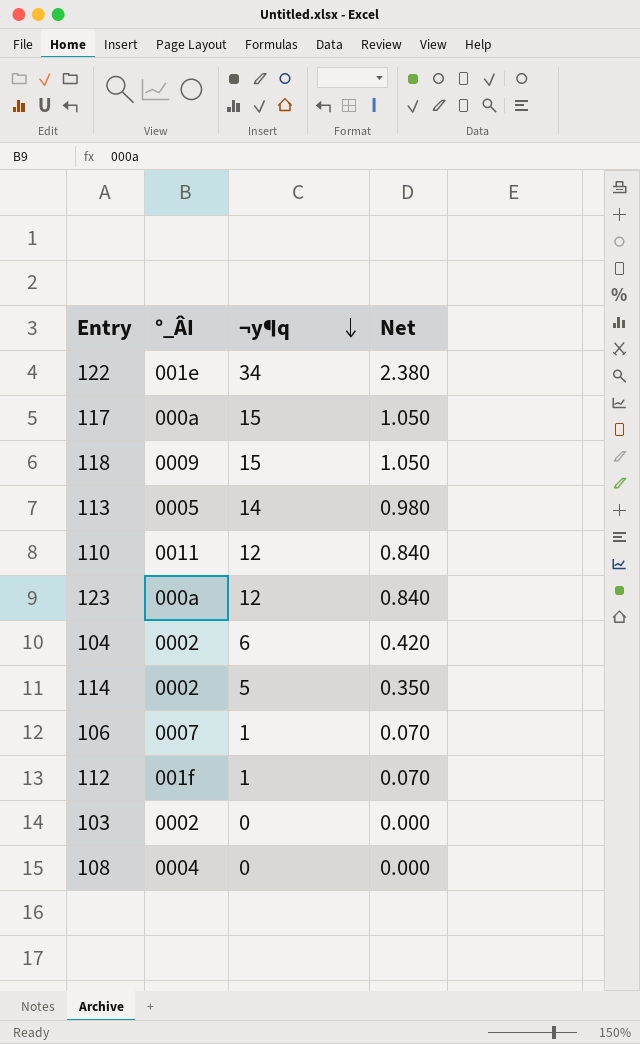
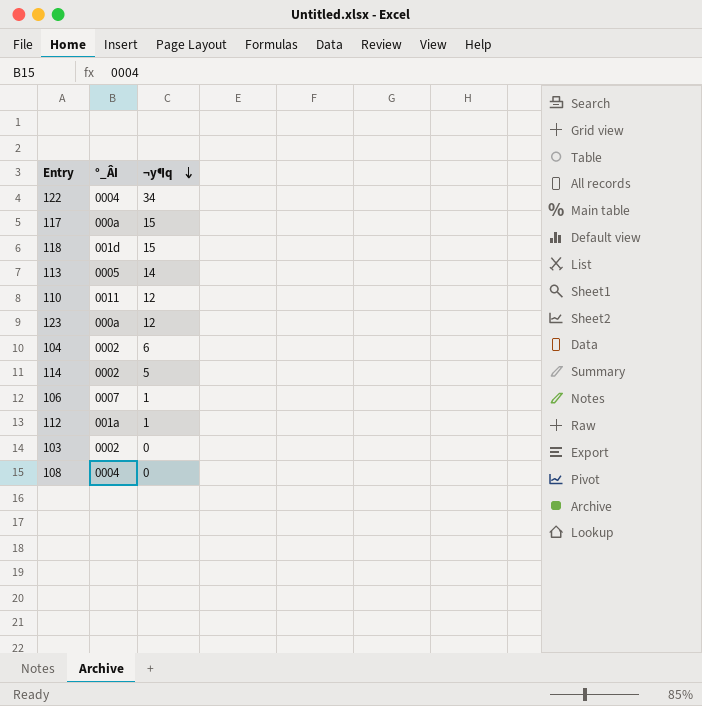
column Net | formula: [¬y¶q] * 0.07 -> none
122 | °_ÂI: 001e -> 0004
118 | °_ÂI: 0009 -> 001d
112 | °_ÂI: 001f -> 001a

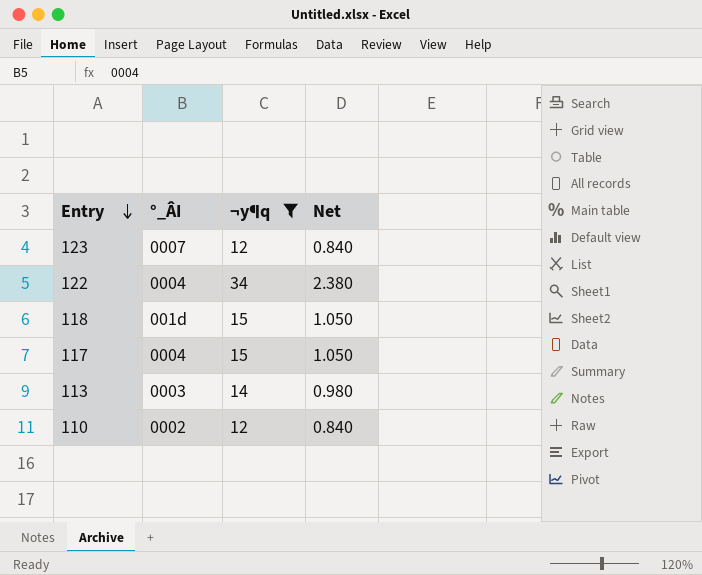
filter: none -> ¬y¶q >= 12
row order: ¬y¶q descending -> Entry descending
column Net | formula: none -> [¬y¶q] * 0.07
123 | °_ÂI: 000a -> 0007
117 | °_ÂI: 000a -> 0004
113 | °_ÂI: 0005 -> 0003
110 | °_ÂI: 0011 -> 0002

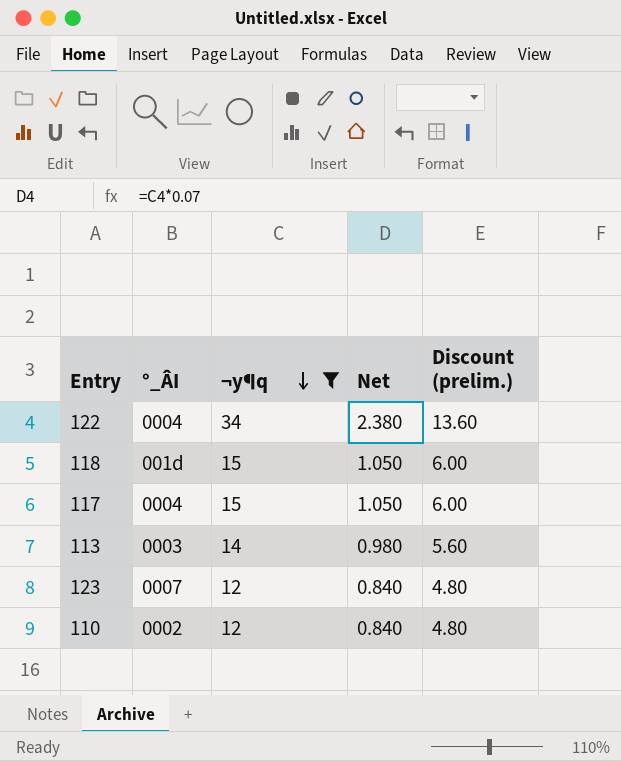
row order: Entry descending -> ¬y¶q descending
column Discount (prelim.) | formula: none -> [¬y¶q] * 0.4

